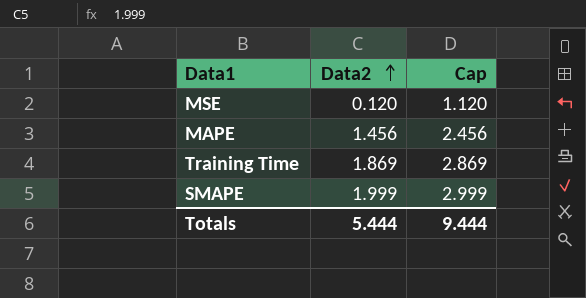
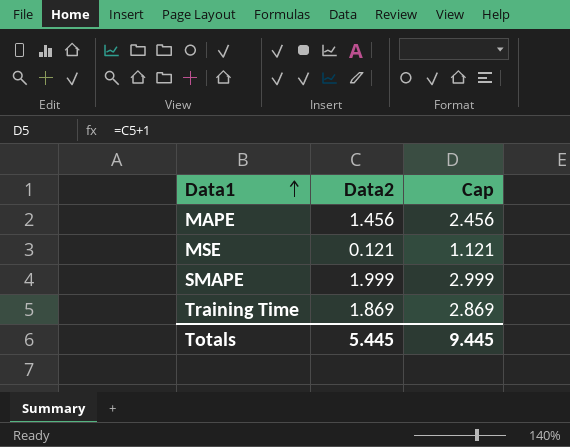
row order: Data2 ascending -> Data1 ascending
MSE | Data2: 0.120 -> 0.121
MSE | Cap: 1.120 -> 1.121
Totals | Data2: 5.444 -> 5.445
Totals | Cap: 9.444 -> 9.445

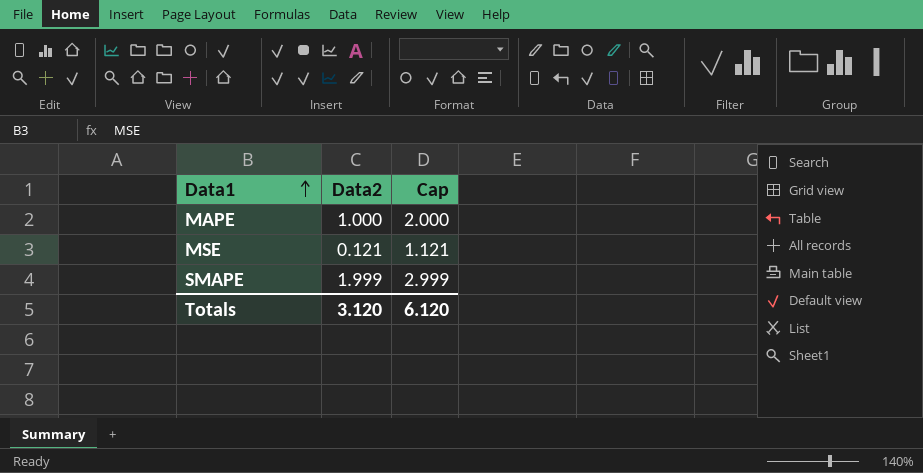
row Training Time: 1.869 | 2.869 -> none
MAPE | Data2: 1.456 -> 1.000
MAPE | Cap: 2.456 -> 2.000
Totals | Data2: 5.445 -> 3.120
Totals | Cap: 9.445 -> 6.120

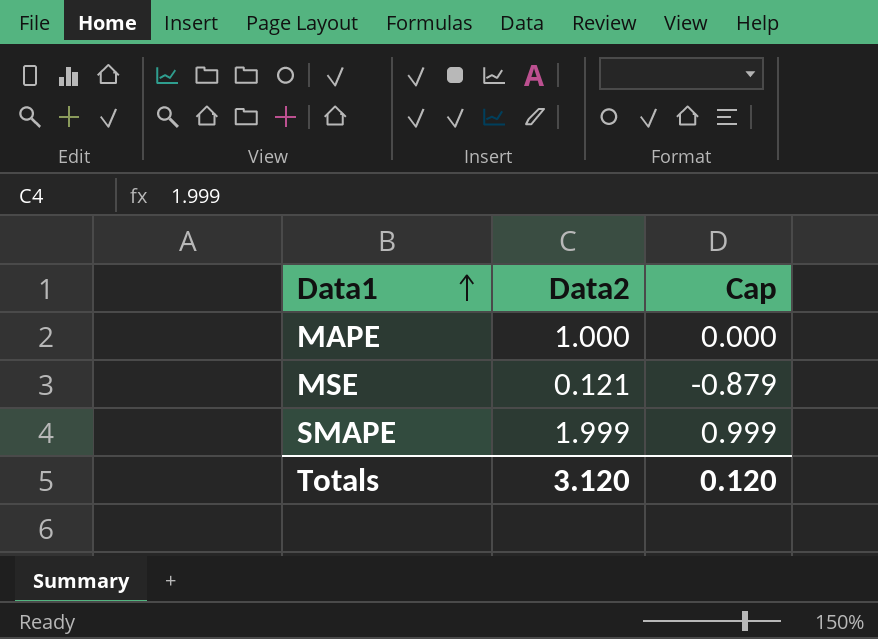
column Cap | formula: [Data2] + 1 -> [Data2] - 1
Totals | Cap: 6.120 -> 0.120

